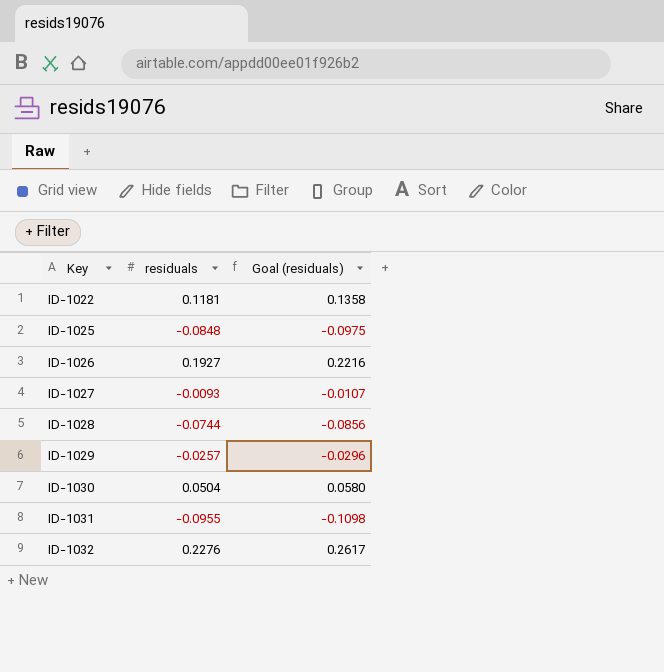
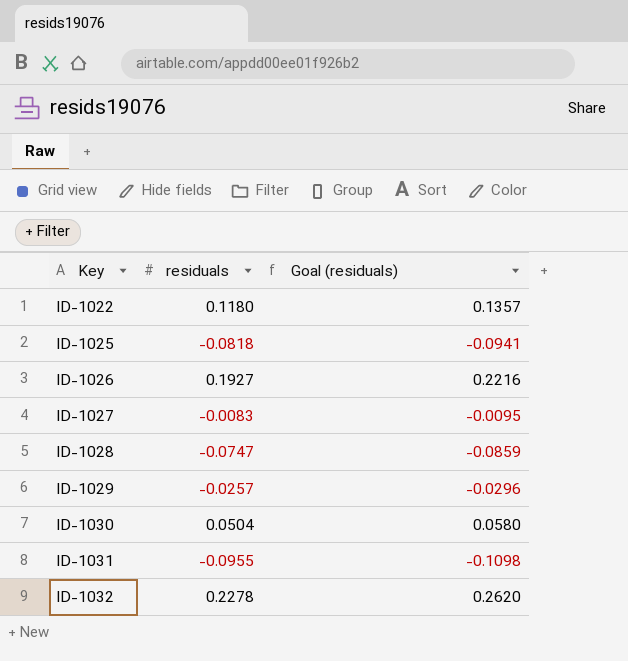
ID-1022 | residuals: 0.1181 -> 0.1180
ID-1022 | Goal (residuals): 0.1358 -> 0.1357
ID-1025 | residuals: -0.0848 -> -0.0818
ID-1025 | Goal (residuals): -0.0975 -> -0.0941
ID-1027 | residuals: -0.0093 -> -0.0083
ID-1027 | Goal (residuals): -0.0107 -> -0.0095
ID-1028 | residuals: -0.0744 -> -0.0747
ID-1028 | Goal (residuals): -0.0856 -> -0.0859
ID-1032 | residuals: 0.2276 -> 0.2278
ID-1032 | Goal (residuals): 0.2617 -> 0.2620

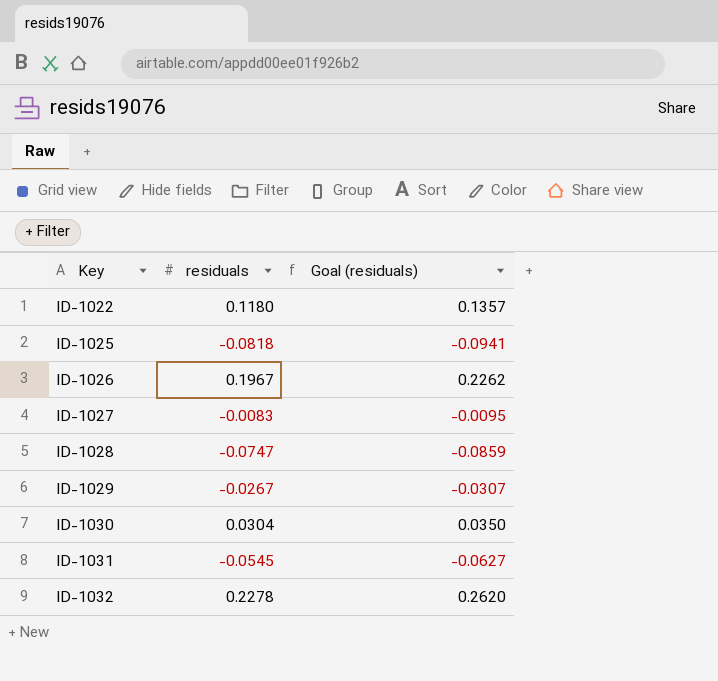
ID-1026 | residuals: 0.1927 -> 0.1967
ID-1026 | Goal (residuals): 0.2216 -> 0.2262
ID-1029 | residuals: -0.0257 -> -0.0267
ID-1029 | Goal (residuals): -0.0296 -> -0.0307
ID-1030 | residuals: 0.0504 -> 0.0304
ID-1030 | Goal (residuals): 0.0580 -> 0.0350
ID-1031 | residuals: -0.0955 -> -0.0545
ID-1031 | Goal (residuals): -0.1098 -> -0.0627

